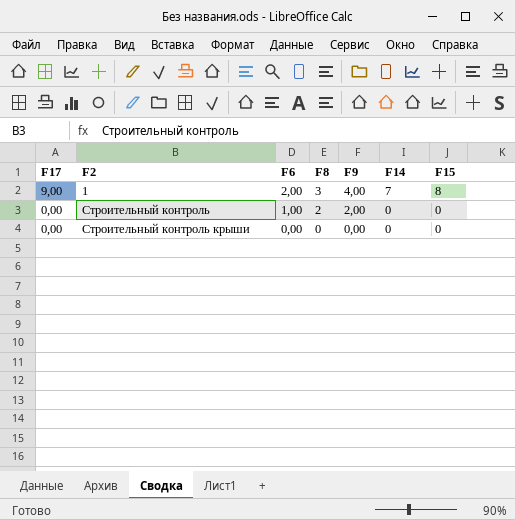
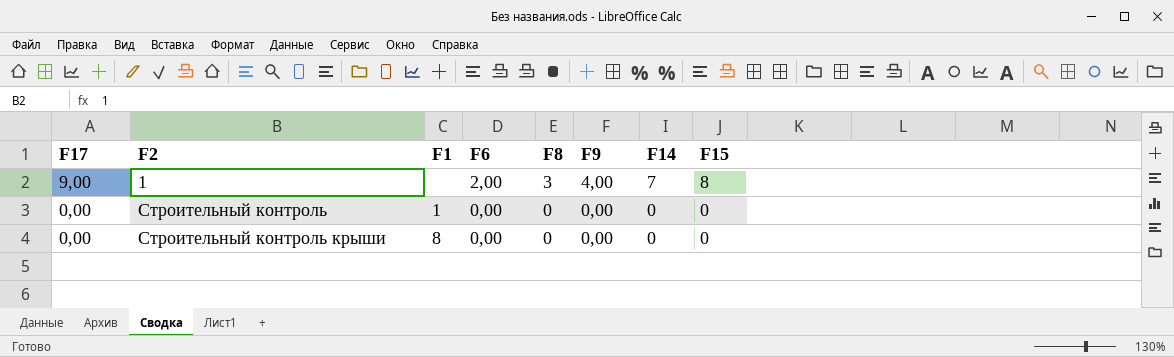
column F1 | position: none -> 3
Строительный контроль | F6: 1,00 -> 0,00
Строительный контроль | F8: 2 -> 0
Строительный контроль | F9: 2,00 -> 0,00

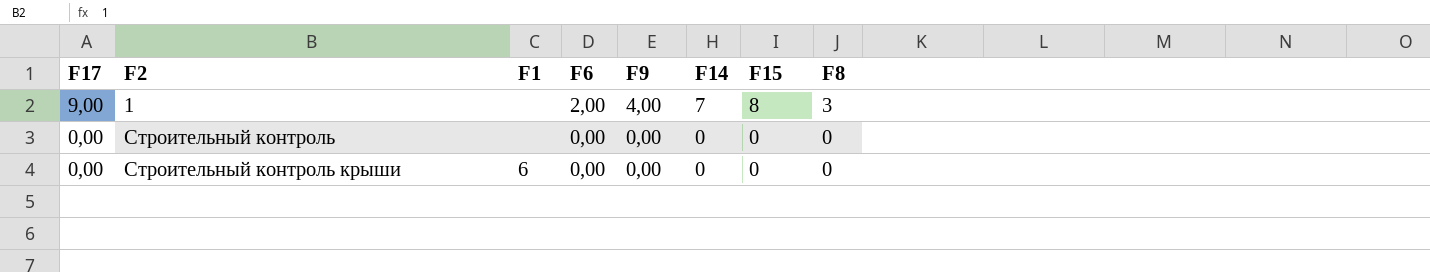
column F8 | position: 5 -> 8
Строительный контроль | F1: 1 -> none
Строительный контроль крыши | F1: 8 -> 6

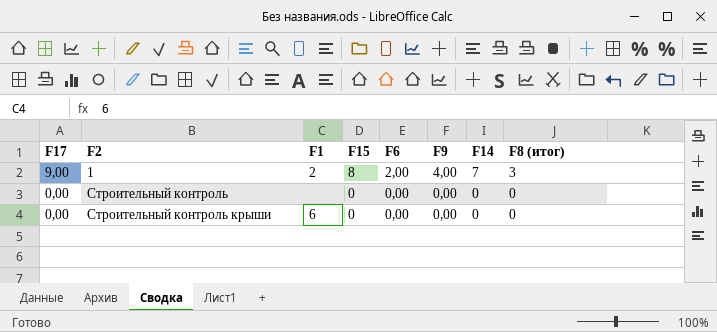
column F15 | position: 7 -> 4
column name: F8 -> F8 (итог)
1 | F1: none -> 2

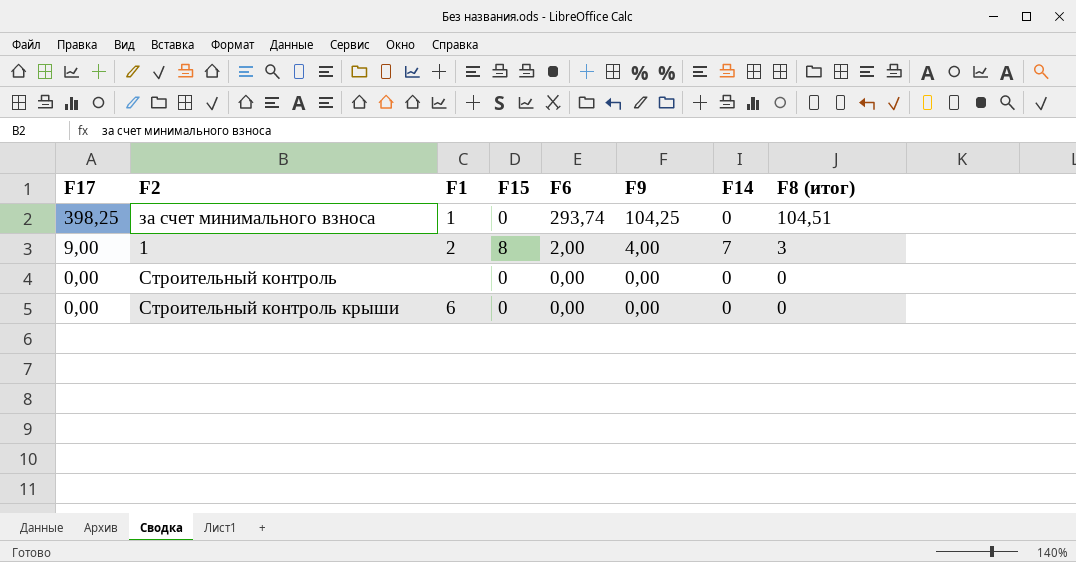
row за счет минимального взноса: none -> 398,25 | 1 | 0 | 293,74 | 104,25 | 0 | 104,51

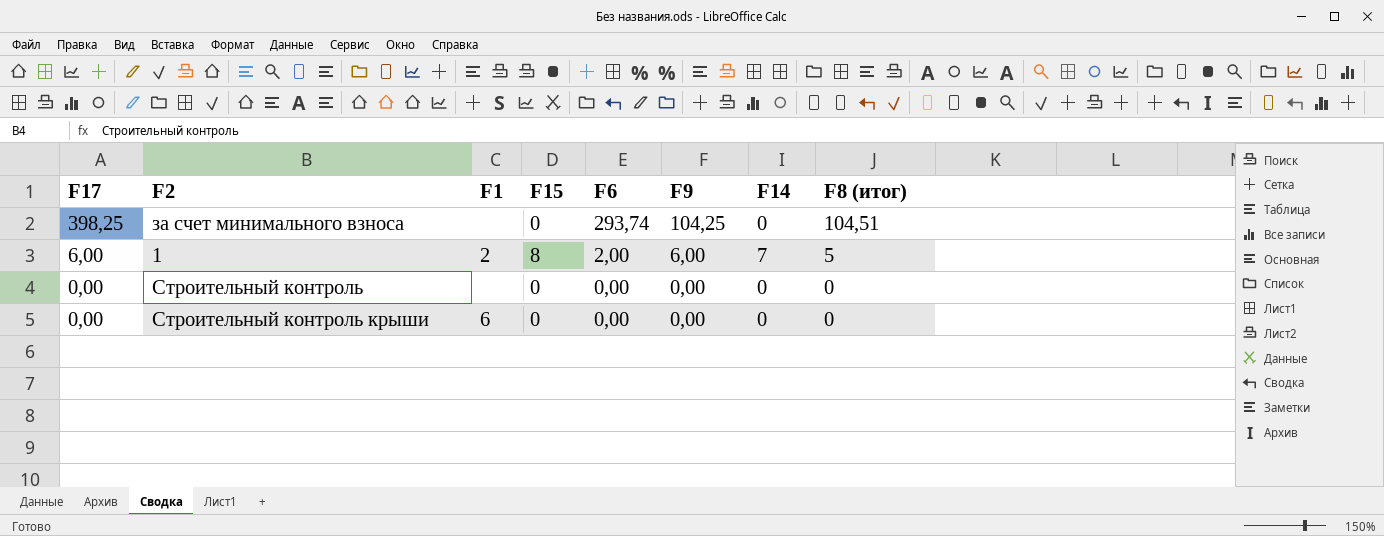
за счет минимального взноса | F1: 1 -> none
1 | F17: 9,00 -> 6,00
1 | F9: 4,00 -> 6,00
1 | F8 (итог): 3 -> 5

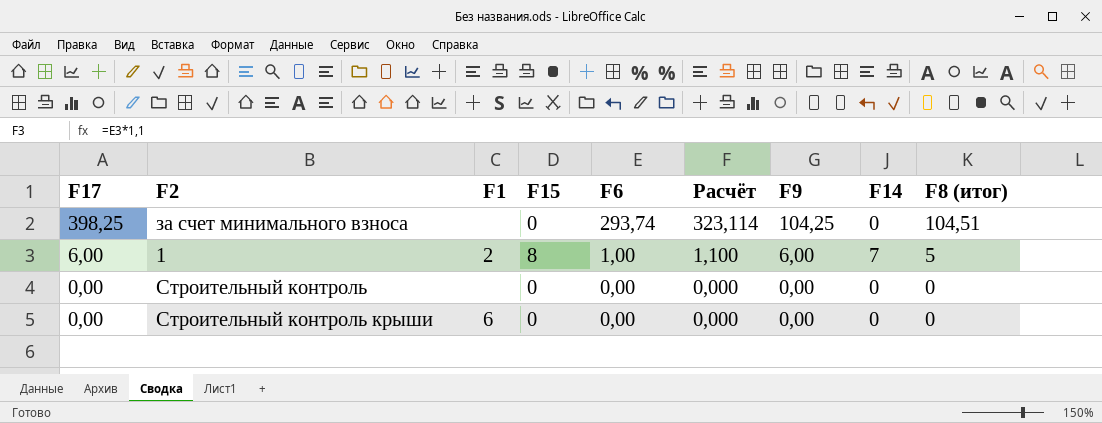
column Расчёт | formula: none -> [F6] * 1,1
1 | F6: 2,00 -> 1,00

